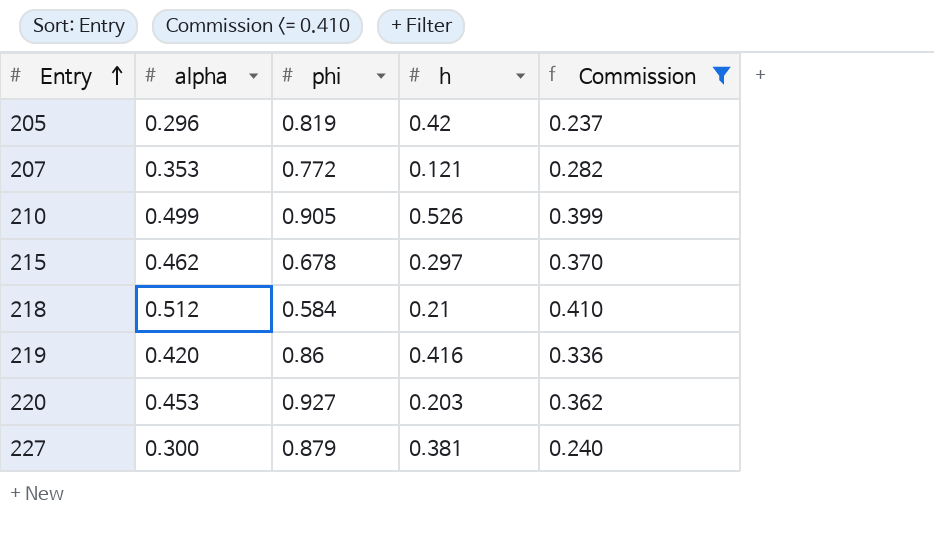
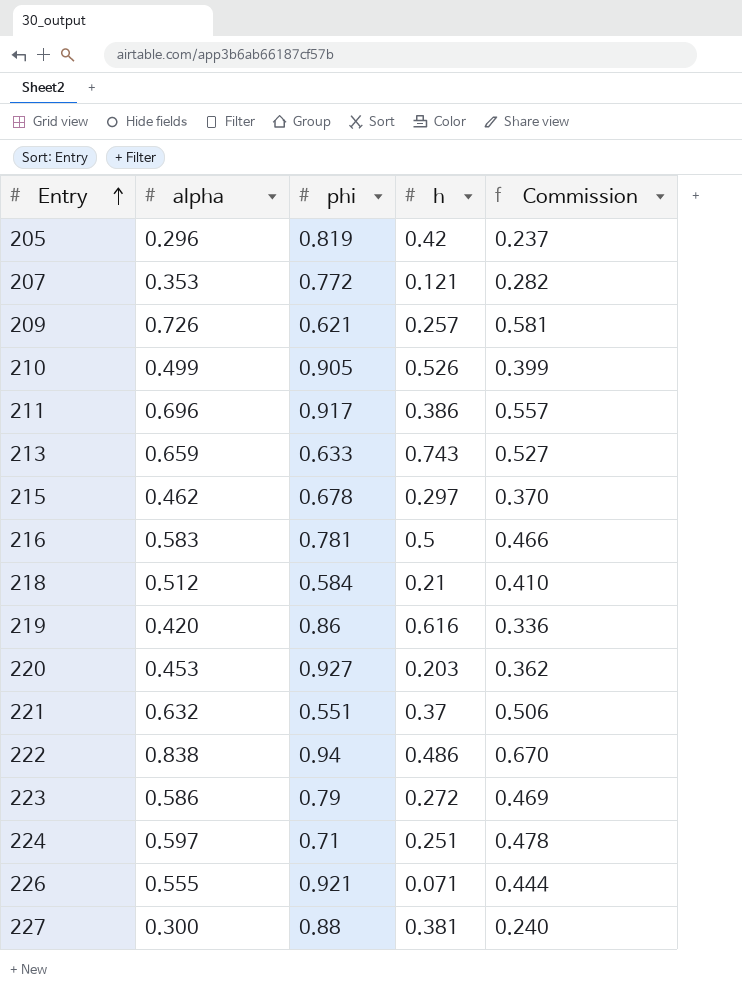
filter: Commission <= 0.410 -> none
219 | h: 0.416 -> 0.616
227 | phi: 0.879 -> 0.88

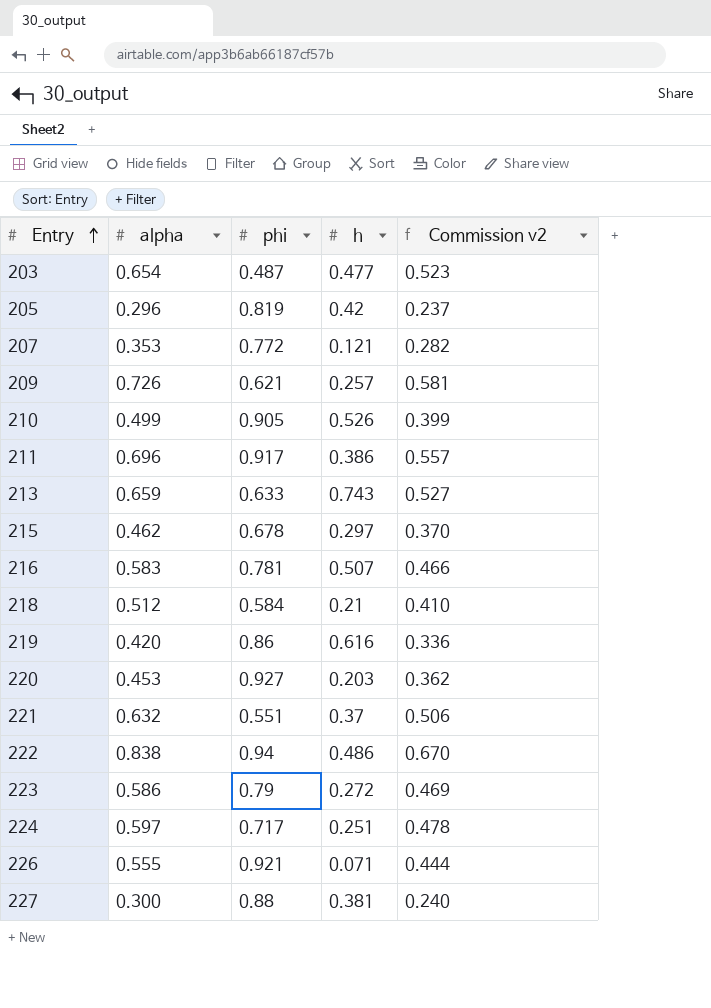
column name: Commission -> Commission v2
row 203: none -> 0.654 | 0.487 | 0.477 | 0.523
216 | h: 0.5 -> 0.507
224 | phi: 0.71 -> 0.717

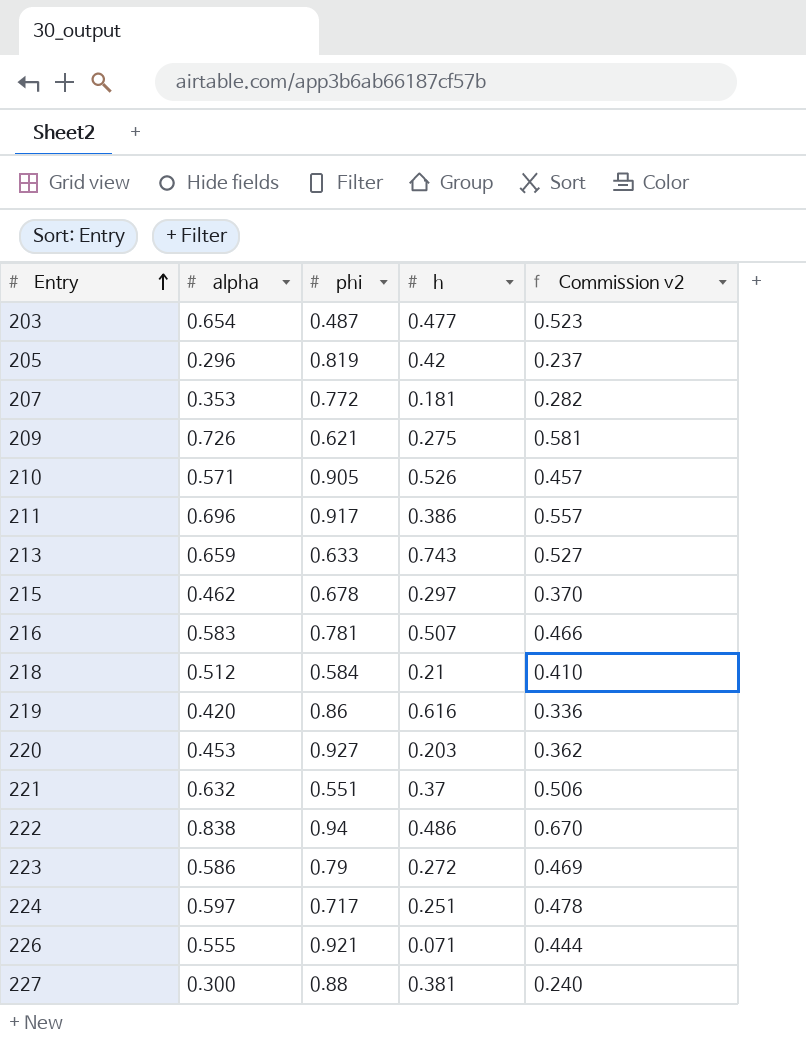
207 | h: 0.121 -> 0.181
209 | h: 0.257 -> 0.275
210 | alpha: 0.499 -> 0.571
210 | Commission v2: 0.399 -> 0.457

